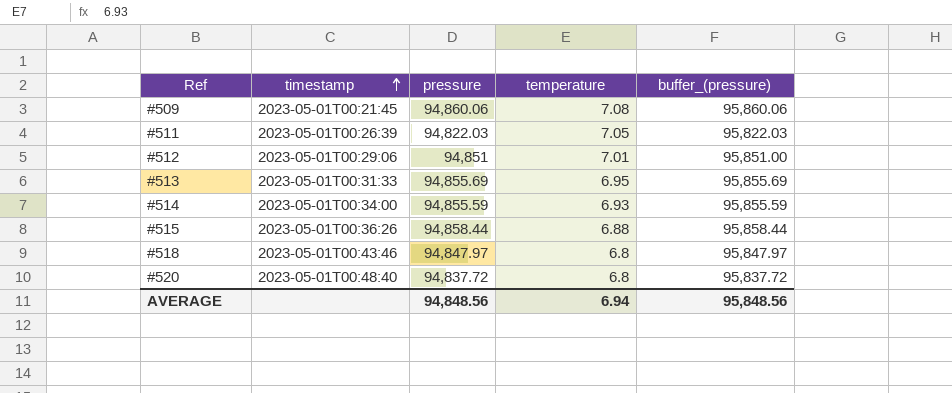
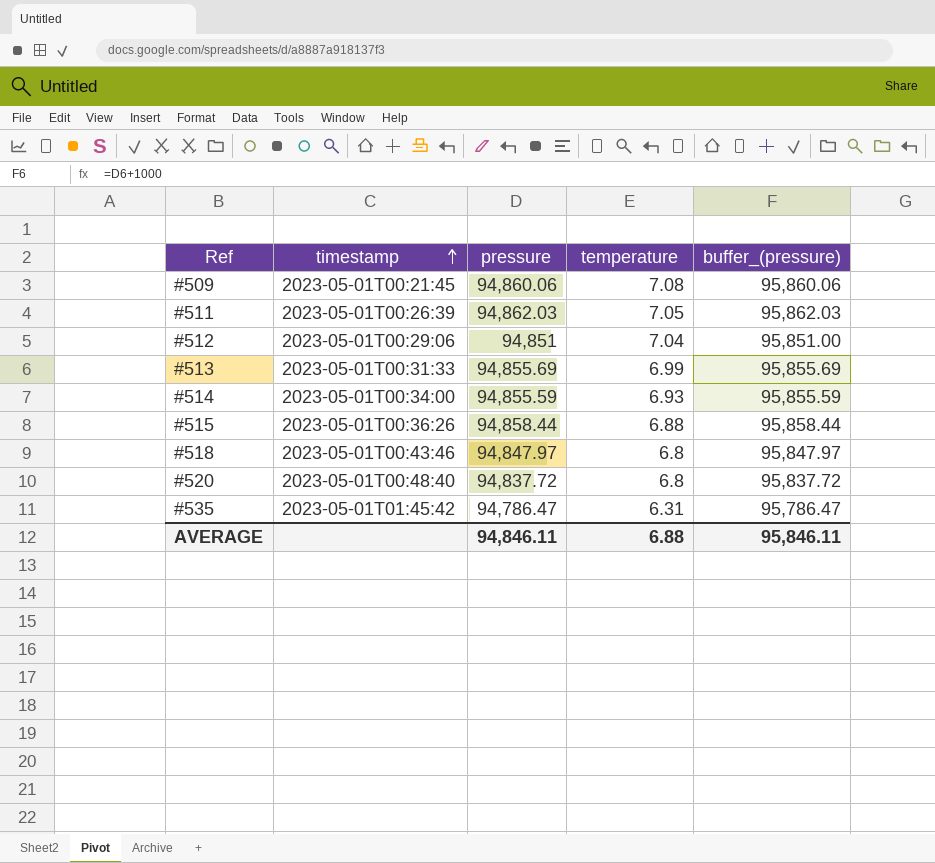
#511 | pressure: 94,822.03 -> 94,862.03
#511 | buffer_(pressure): 95,822.03 -> 95,862.03
#512 | temperature: 7.01 -> 7.04
#513 | temperature: 6.95 -> 6.99
row #535: none -> 2023-05-01T01:45:42 | 94,786.47 | 6.31 | 95,786.47
AVERAGE | pressure: 94,848.56 -> 94,846.11
AVERAGE | temperature: 6.94 -> 6.88
AVERAGE | buffer_(pressure): 95,848.56 -> 95,846.11

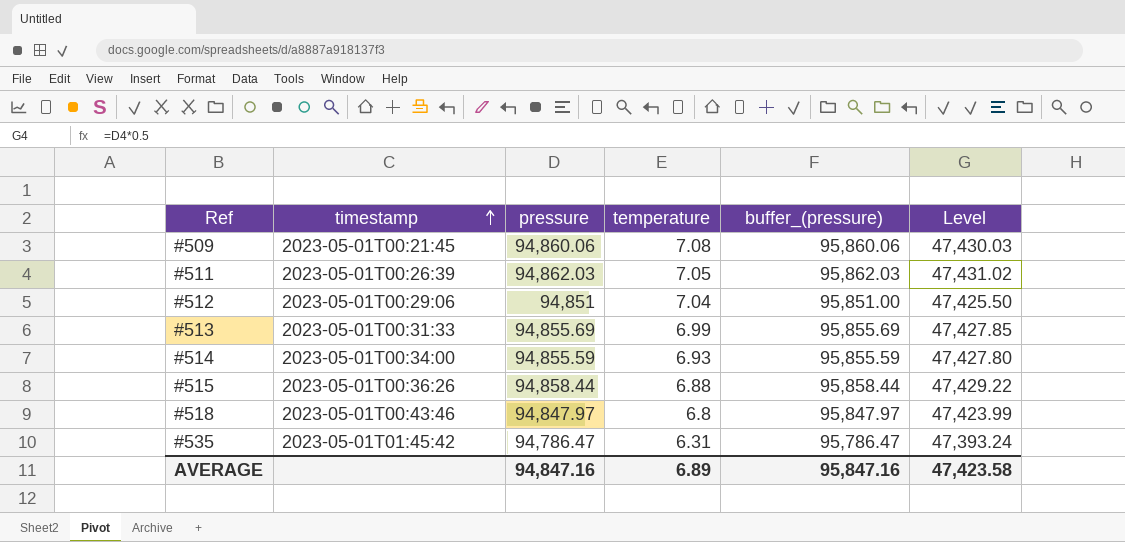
column Level | formula: none -> [pressure] * 0.5
row #520: 2023-05-01T00:48:40 | 94,837.72 | 6.8 | 95,837.72 -> none
AVERAGE | pressure: 94,846.11 -> 94,847.16
AVERAGE | temperature: 6.88 -> 6.89
AVERAGE | buffer_(pressure): 95,846.11 -> 95,847.16

